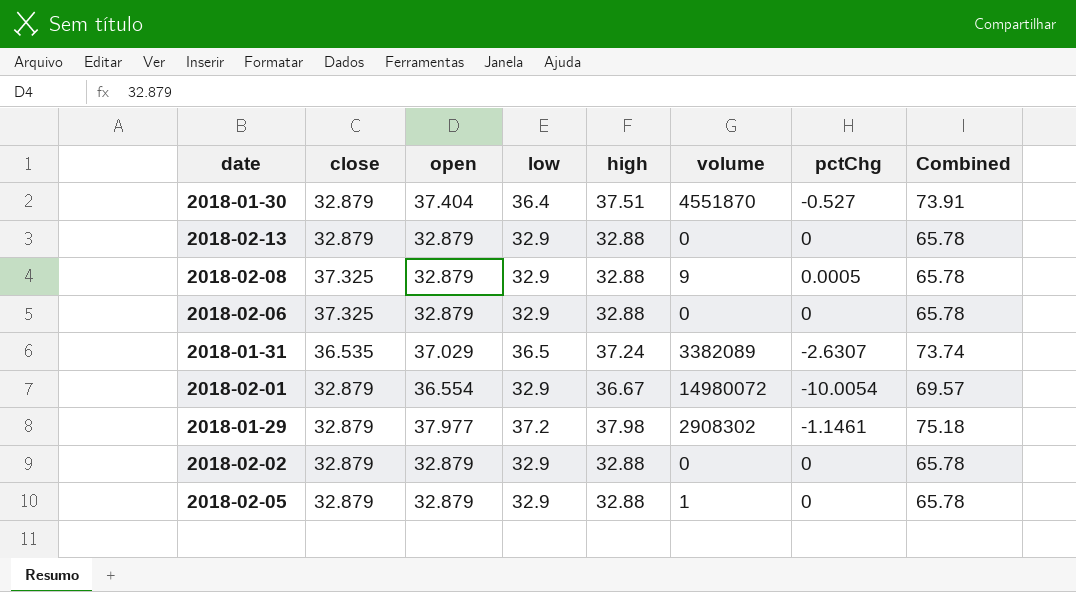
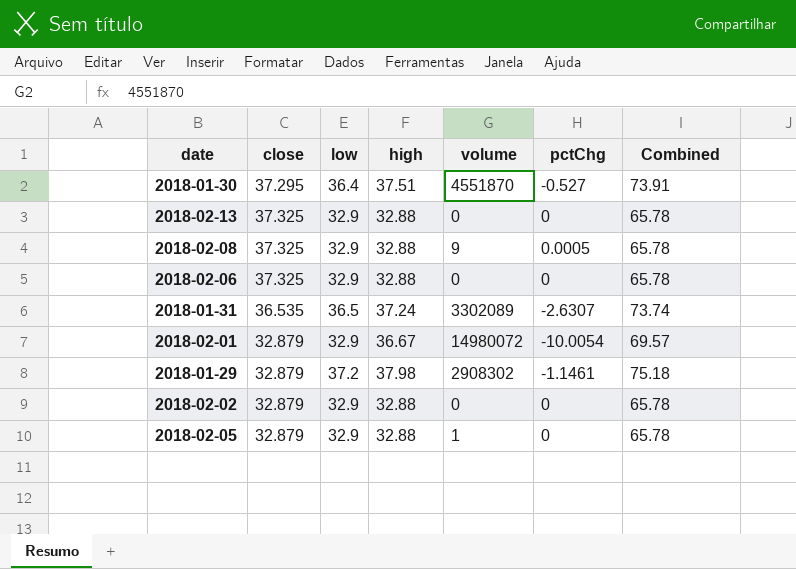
column open | position: 3 -> none
2018-01-30 | close: 32.879 -> 37.295
2018-02-13 | close: 32.879 -> 37.325
2018-01-31 | volume: 3382089 -> 3302089

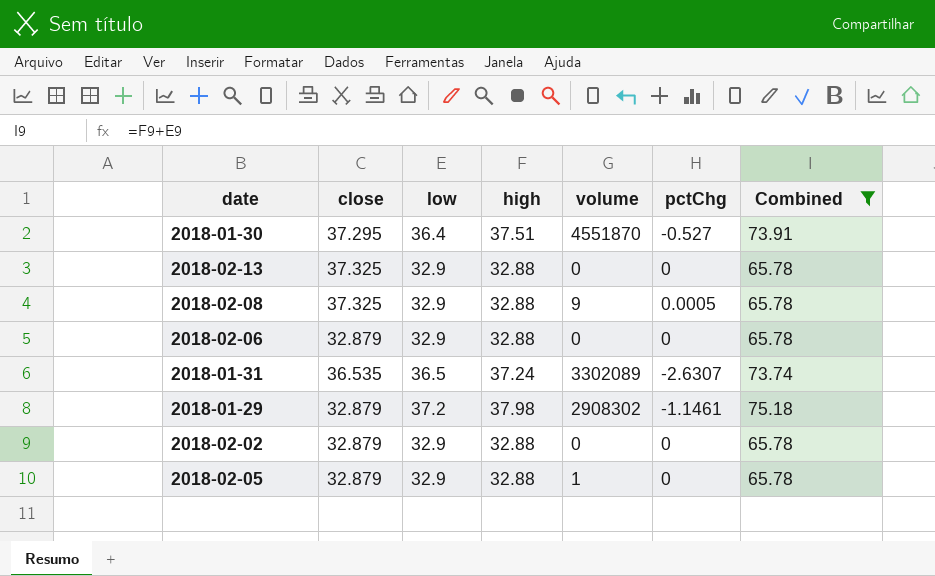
filter: none -> Combined != 69.57
2018-02-06 | close: 37.325 -> 32.879

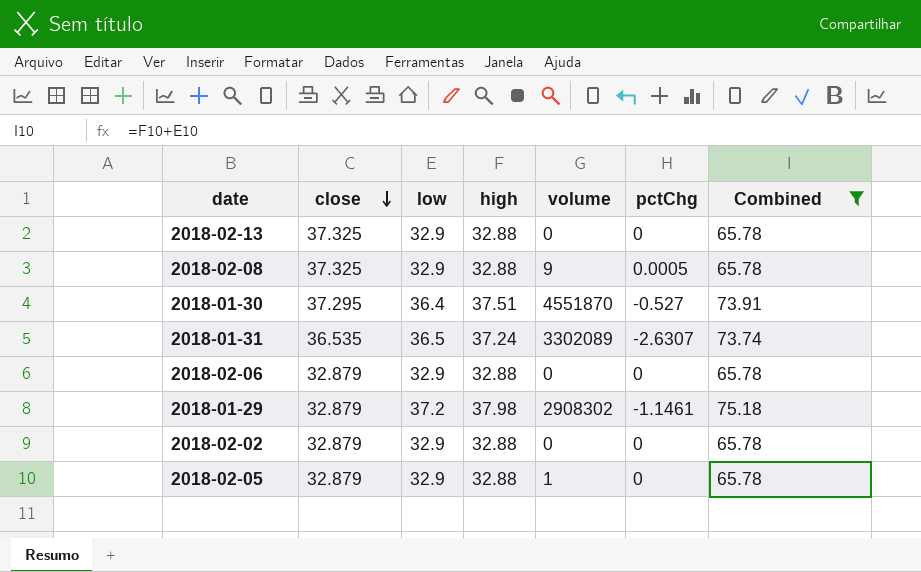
row order: none -> close descending

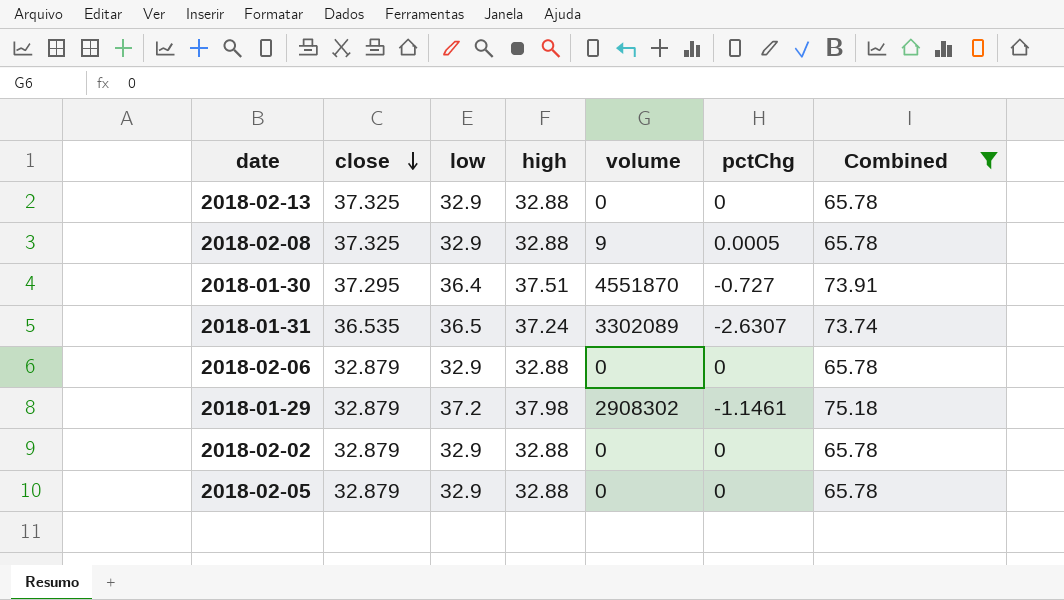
2018-01-30 | pctChg: -0.527 -> -0.727
2018-02-05 | volume: 1 -> 0

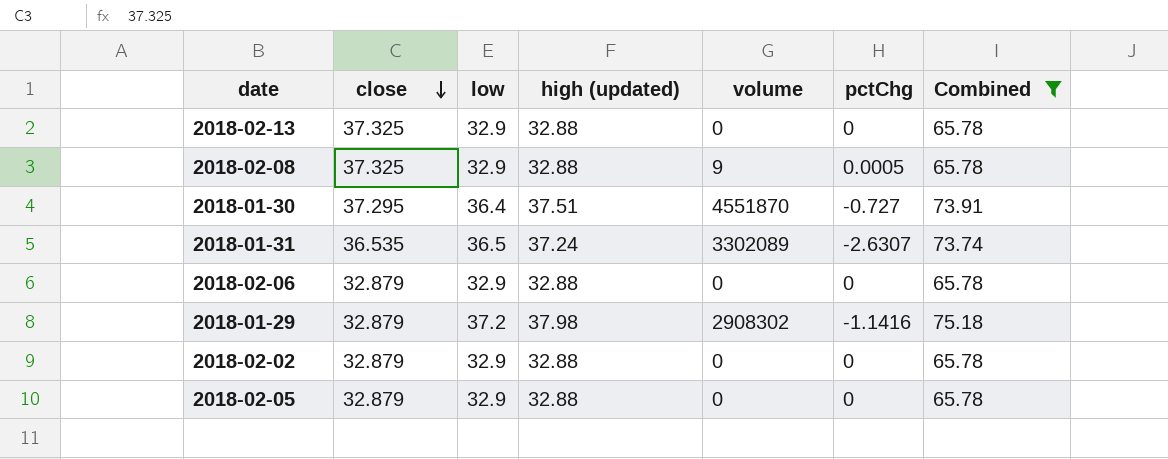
column name: high -> high (updated)
2018-01-29 | pctChg: -1.1461 -> -1.1416

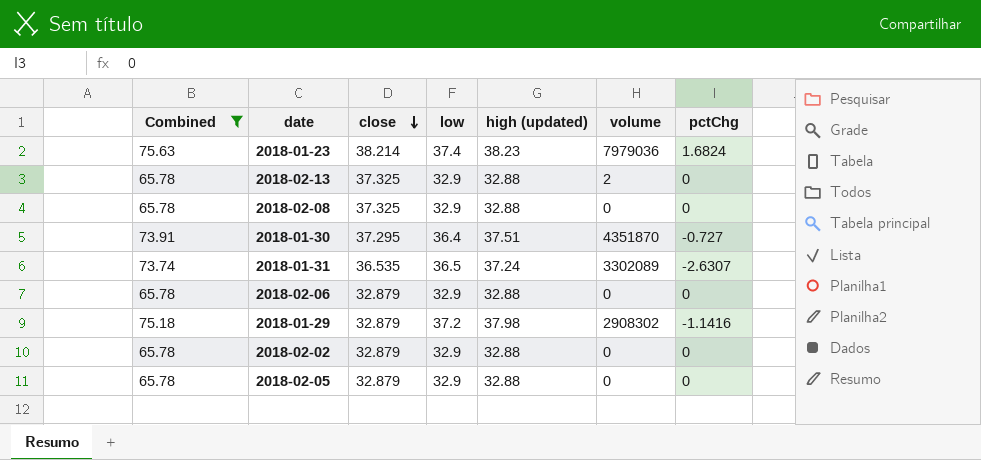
column Combined | position: 7 -> 1
row 2018-01-23: none -> 75.63 | 38.214 | 37.4 | 38.23 | 7979036 | 1.6824
2018-02-13 | volume: 0 -> 2
2018-02-08 | volume: 9 -> 0
2018-02-08 | pctChg: 0.0005 -> 0
2018-01-30 | volume: 4551870 -> 4351870

